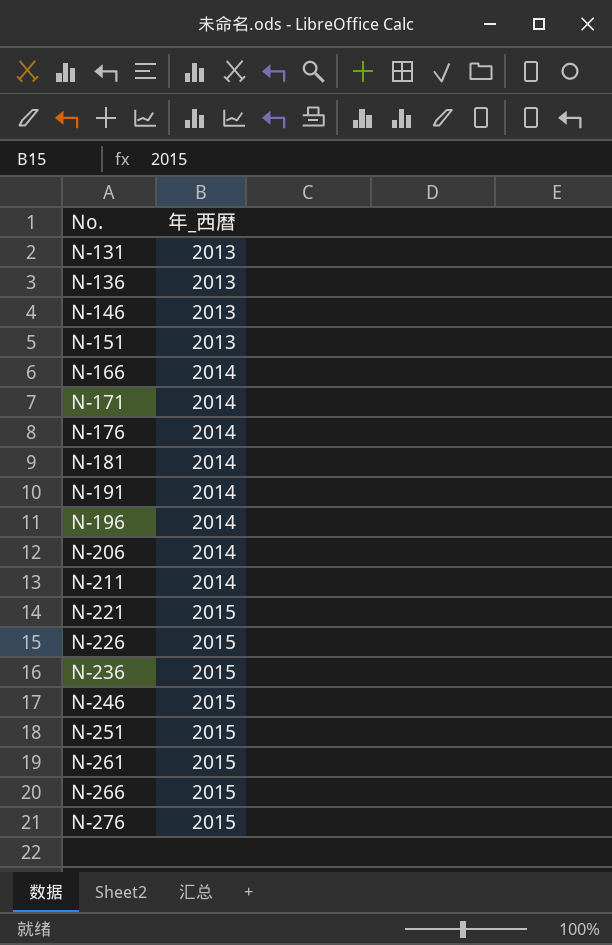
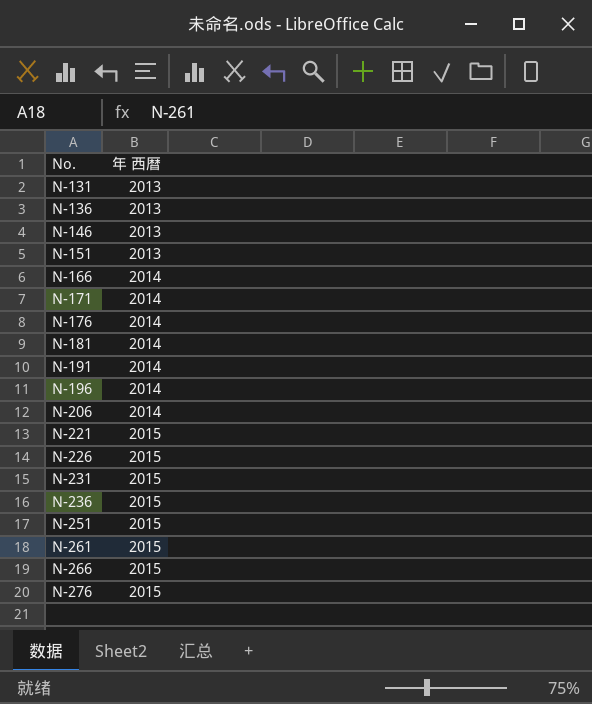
column name: 年_西暦 -> 年 西暦
row N-211: 2014 -> none
row N-246: 2015 -> none
row N-231: none -> 2015

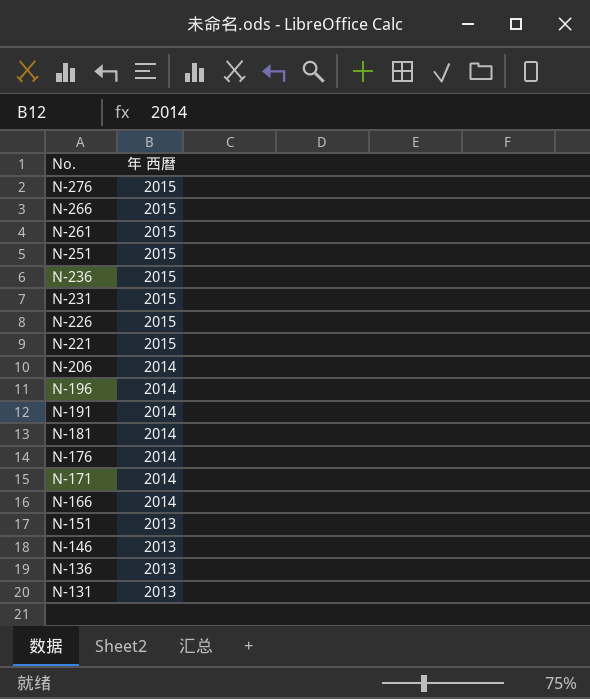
row order: No. ascending -> No. descending

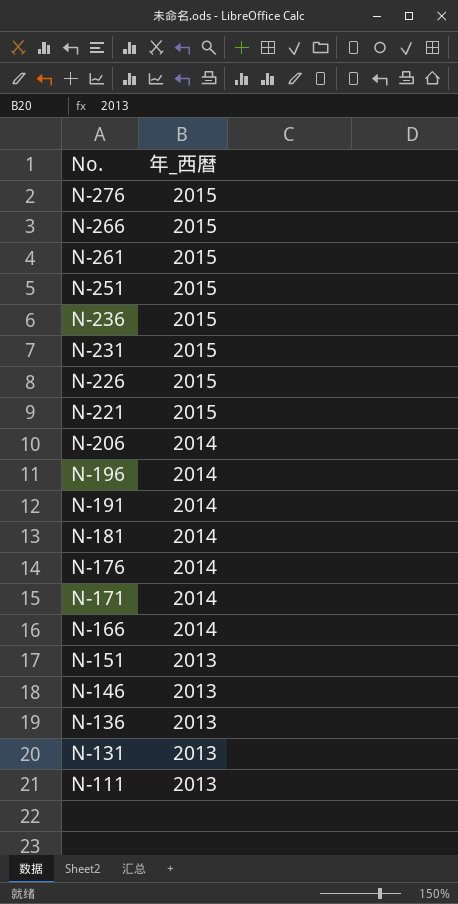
column name: 年 西暦 -> 年_西暦
row N-111: none -> 2013

